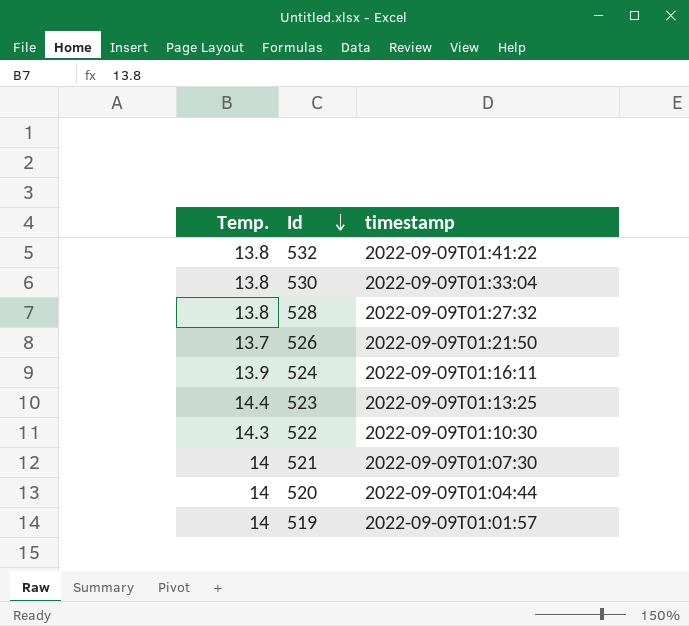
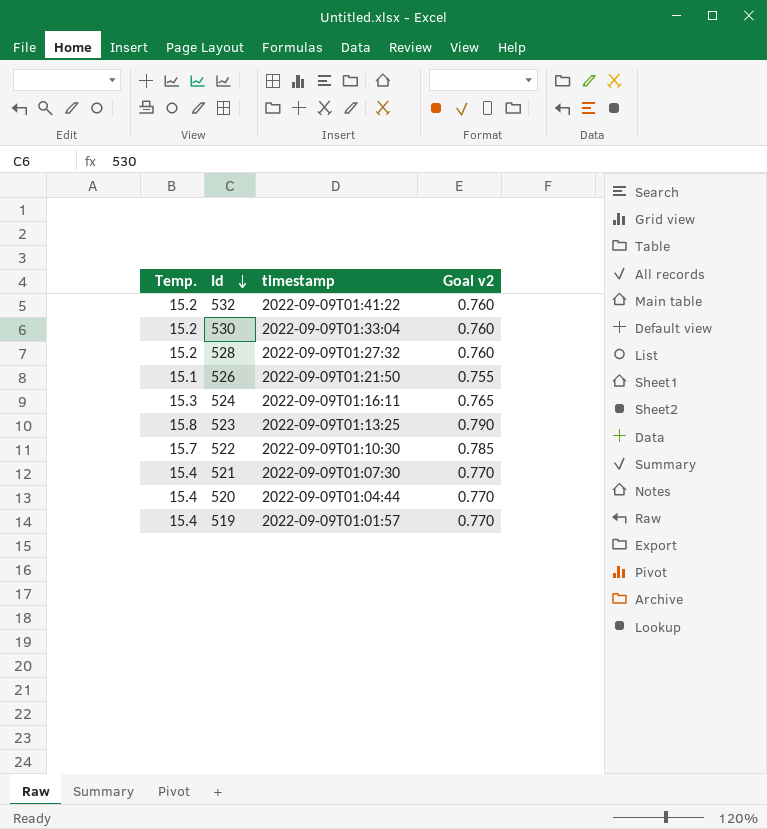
column Goal v2 | formula: none -> [Temp.] * 0.05
532 | Temp.: 13.8 -> 15.2
530 | Temp.: 13.8 -> 15.2
528 | Temp.: 13.8 -> 15.2
526 | Temp.: 13.7 -> 15.1
524 | Temp.: 13.9 -> 15.3
523 | Temp.: 14.4 -> 15.8
522 | Temp.: 14.3 -> 15.7
521 | Temp.: 14 -> 15.4
520 | Temp.: 14 -> 15.4
519 | Temp.: 14 -> 15.4

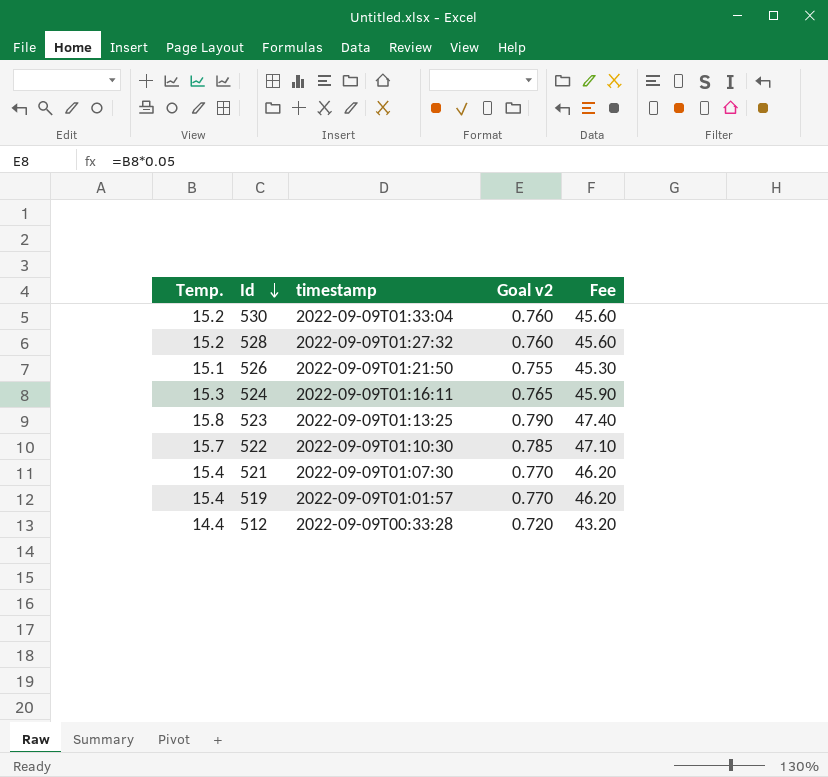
column Fee | formula: none -> [Temp.] * 3
row 532: 15.2 | 2022-09-09T01:41:22 | 0.760 -> none
row 520: 15.4 | 2022-09-09T01:04:44 | 0.770 -> none
row 512: none -> 14.4 | 2022-09-09T00:33:28 | 0.720 | 43.20

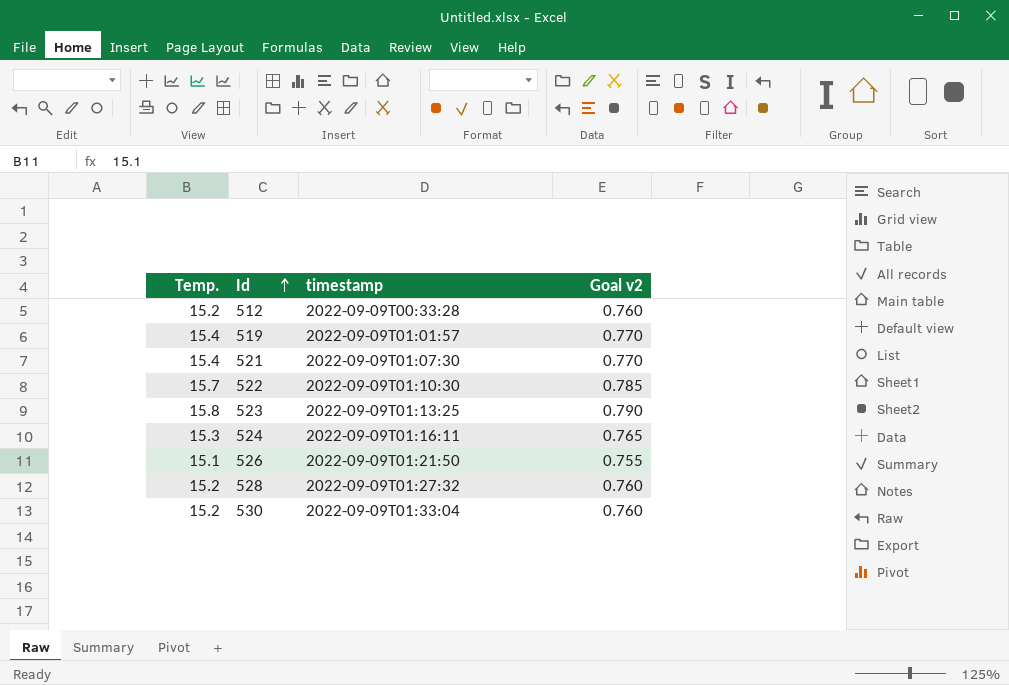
row order: Id descending -> Id ascending
column Fee | formula: [Temp.] * 3 -> none
512 | Temp.: 14.4 -> 15.2
512 | Goal v2: 0.720 -> 0.760

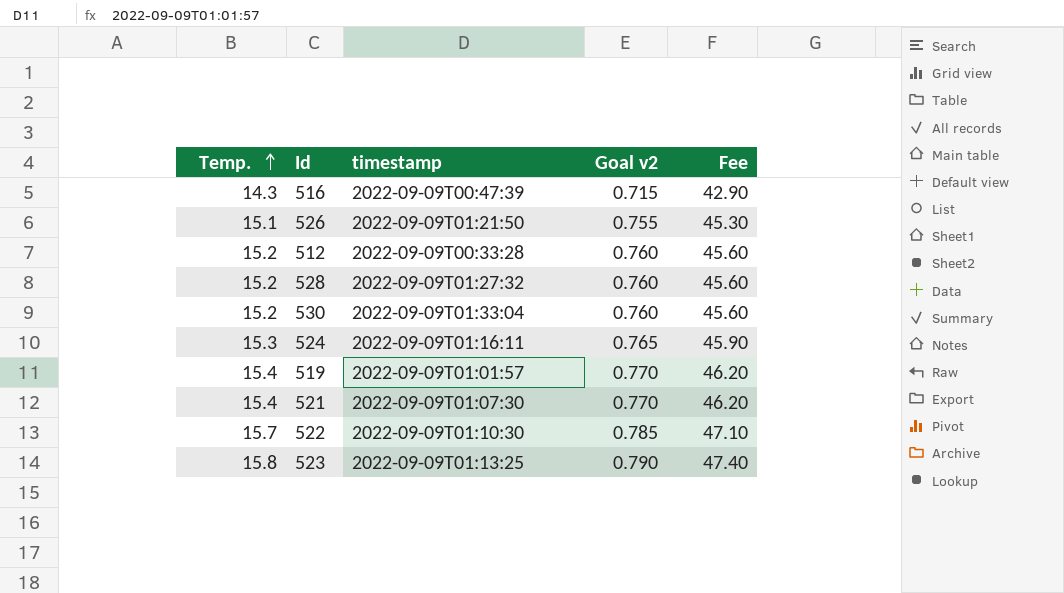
row order: Id ascending -> Temp. ascending
column Fee | formula: none -> [Temp.] * 3
row 516: none -> 14.3 | 2022-09-09T00:47:39 | 0.715 | 42.90

